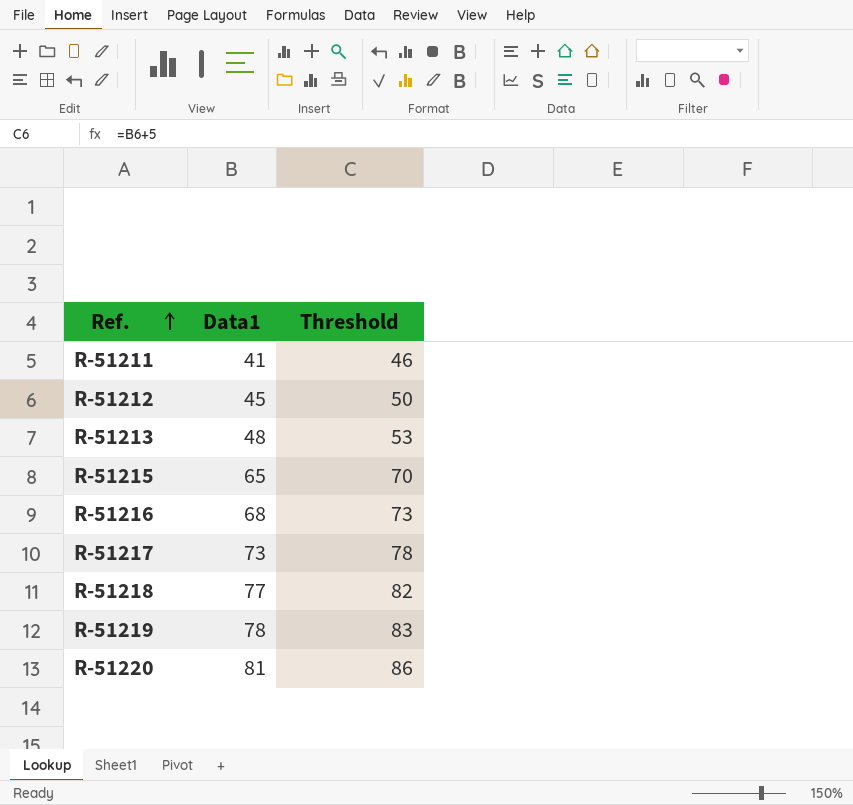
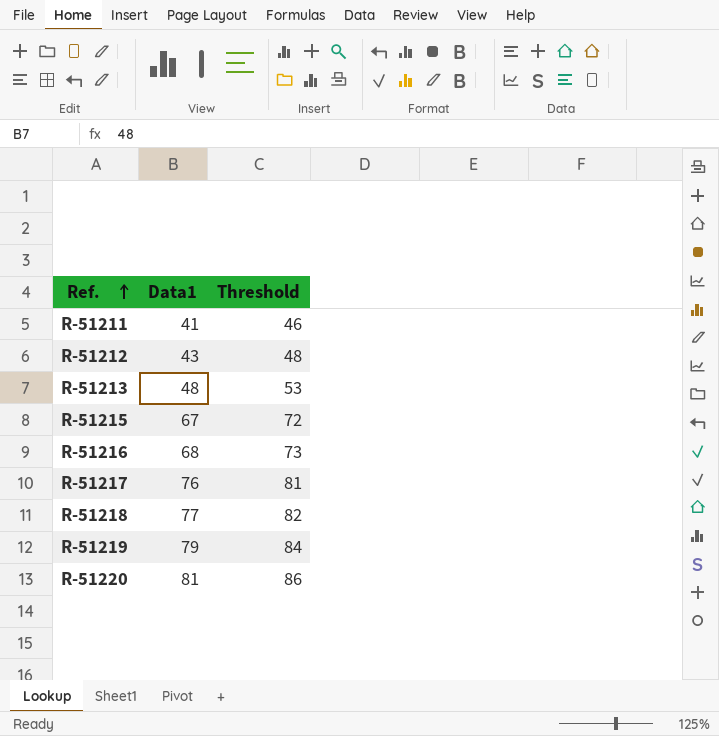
R-51212 | Data1: 45 -> 43
R-51212 | Threshold: 50 -> 48
R-51215 | Data1: 65 -> 67
R-51215 | Threshold: 70 -> 72
R-51217 | Data1: 73 -> 76
R-51217 | Threshold: 78 -> 81
R-51219 | Data1: 78 -> 79
R-51219 | Threshold: 83 -> 84

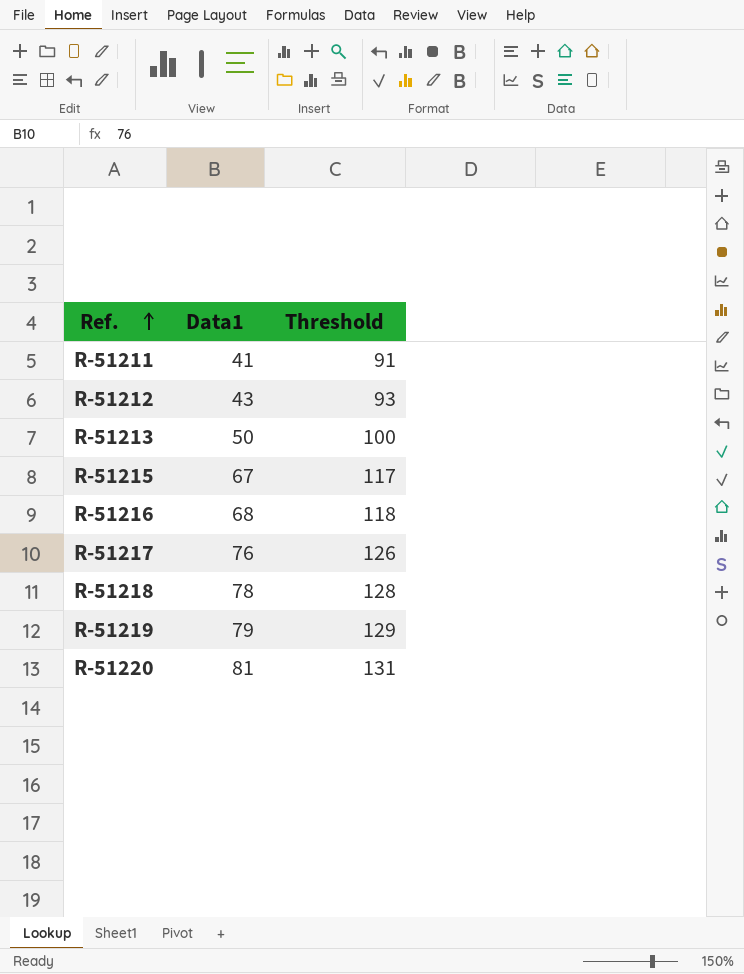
column Threshold | formula: [Data1] + 5 -> [Data1] + 50
R-51213 | Data1: 48 -> 50
R-51218 | Data1: 77 -> 78

